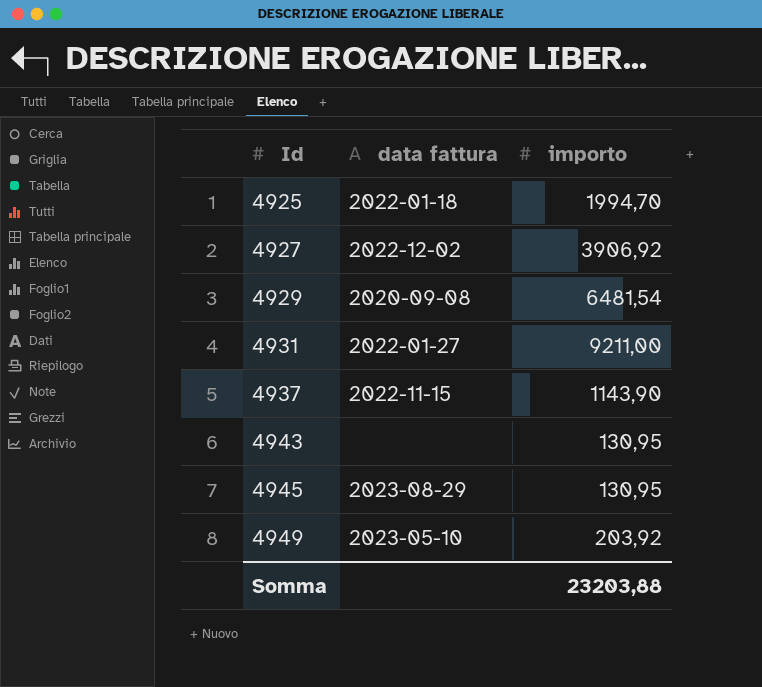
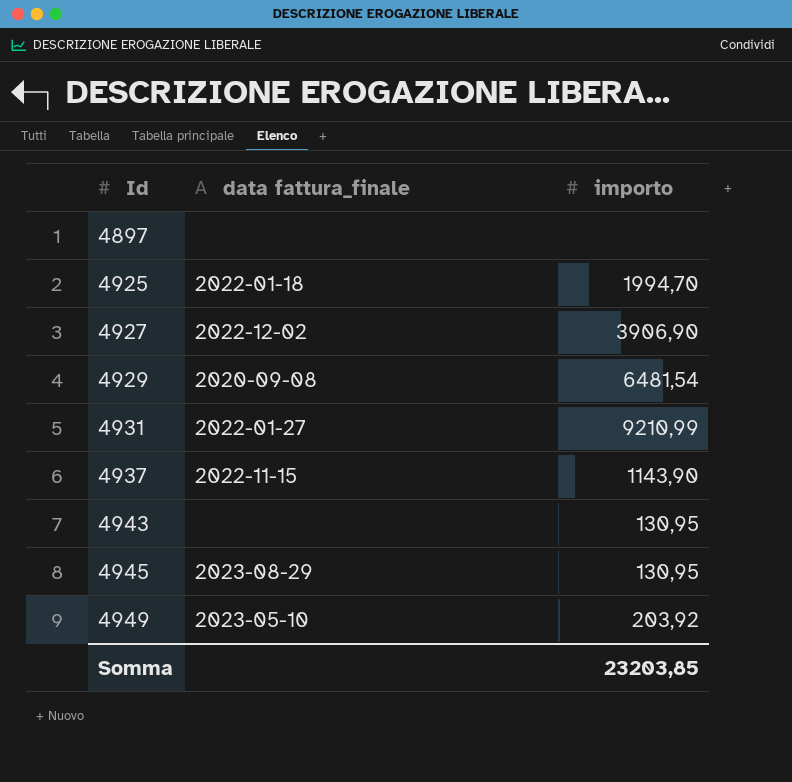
column name: data fattura -> data fattura_finale
row 4897: none -> none | none
4927 | importo: 3906,92 -> 3906,90
4931 | importo: 9211,00 -> 9210,99
Somma | importo: 23203,88 -> 23203,85

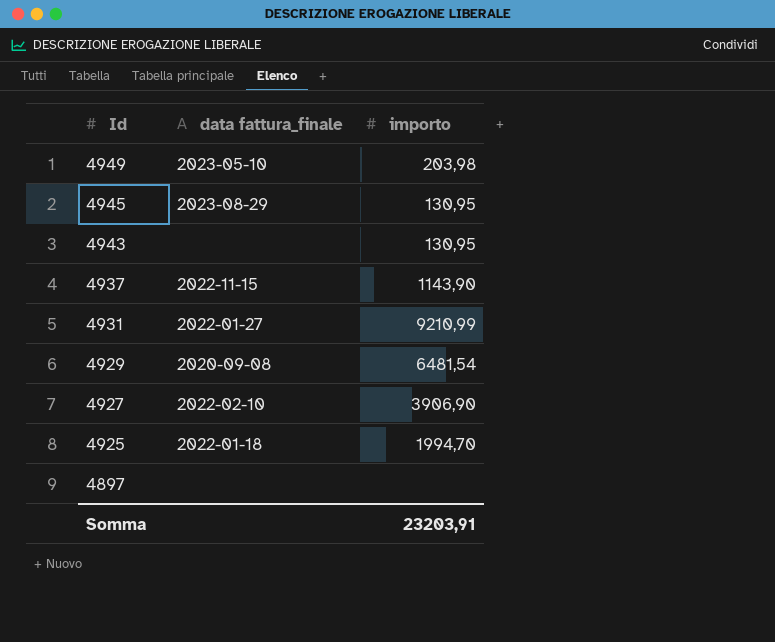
row order: Id ascending -> Id descending
4949 | importo: 203,92 -> 203,98
4927 | data fattura_finale: 2022-12-02 -> 2022-02-10
Somma | importo: 23203,85 -> 23203,91

